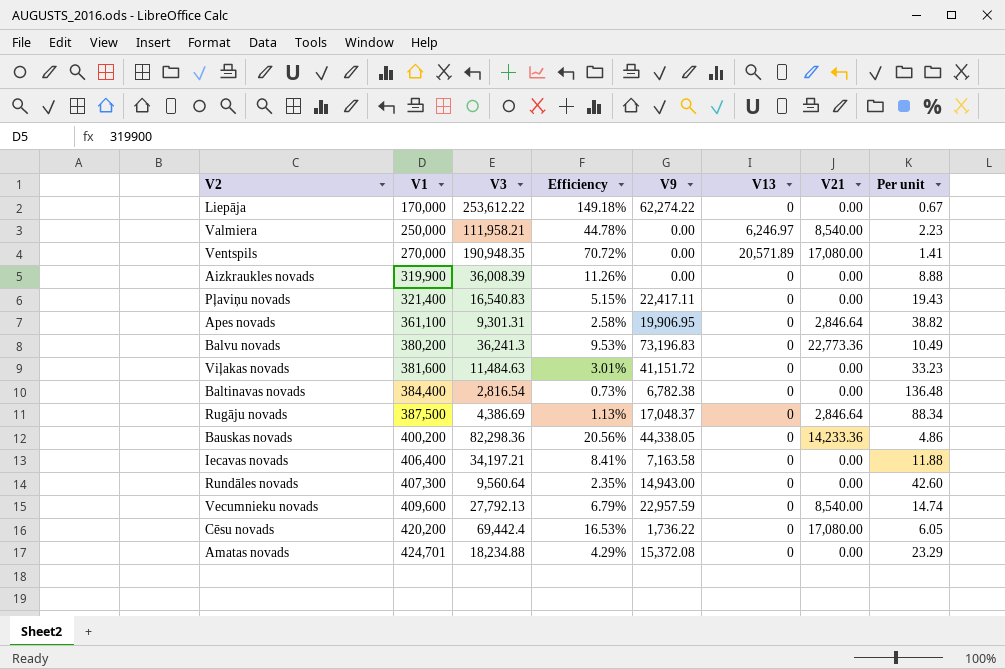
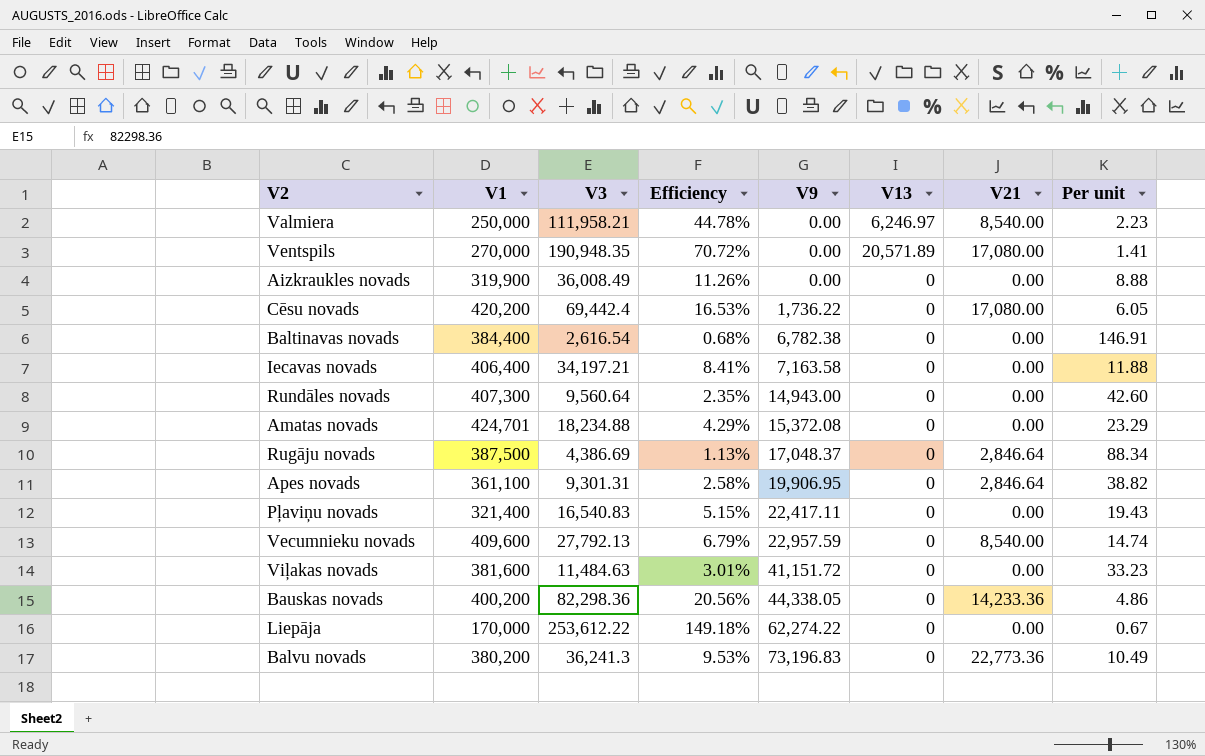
row order: V1 ascending -> V9 ascending
Aizkraukles novads | V3: 36,008.39 -> 36,008.49
Baltinavas novads | V3: 2,816.54 -> 2,616.54
Baltinavas novads | Efficiency: 0.73% -> 0.68%
Baltinavas novads | Per unit: 136.48 -> 146.91

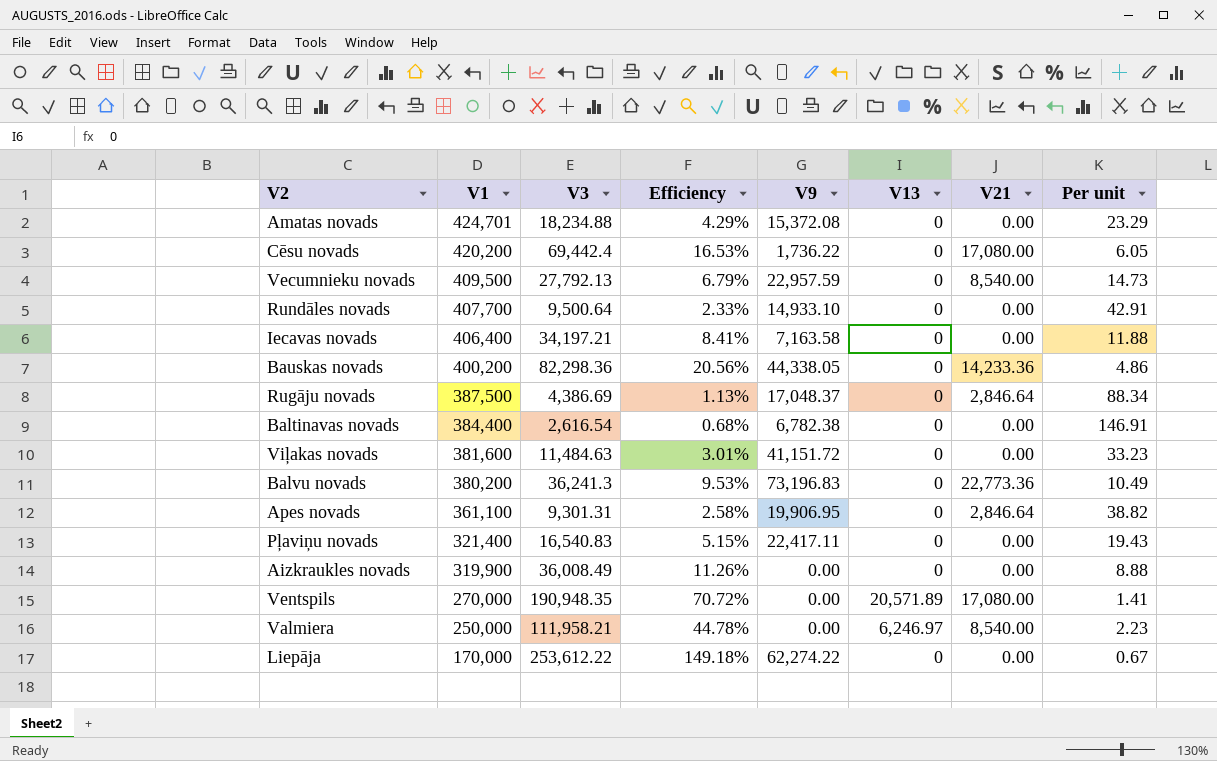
row order: V9 ascending -> V1 descending
Vecumnieku novads | V1: 409,600 -> 409,500
Vecumnieku novads | Per unit: 14.74 -> 14.73
Rundāles novads | V1: 407,300 -> 407,700
Rundāles novads | V3: 9,560.64 -> 9,500.64
Rundāles novads | Efficiency: 2.35% -> 2.33%
Rundāles novads | V9: 14,943.00 -> 14,933.10
Rundāles novads | Per unit: 42.60 -> 42.91

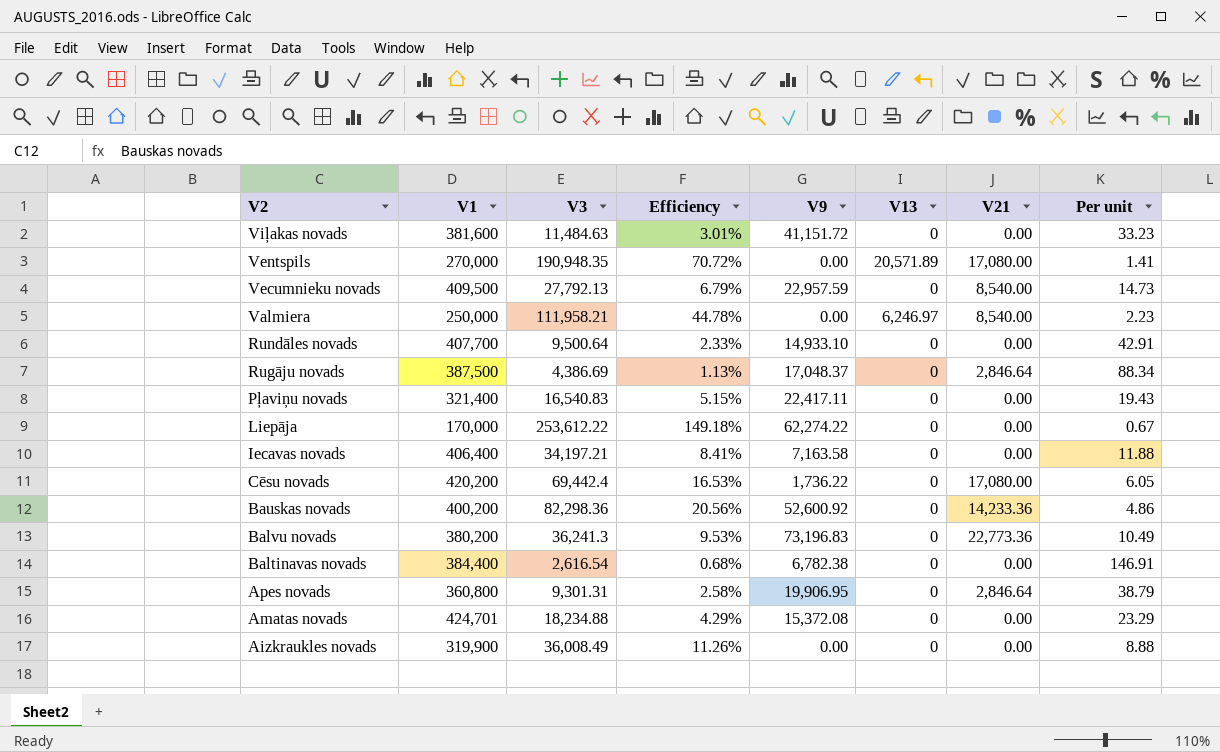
row order: V1 descending -> V2 descending
Bauskas novads | V9: 44,338.05 -> 52,600.92
Apes novads | V1: 361,100 -> 360,800
Apes novads | Per unit: 38.82 -> 38.79

